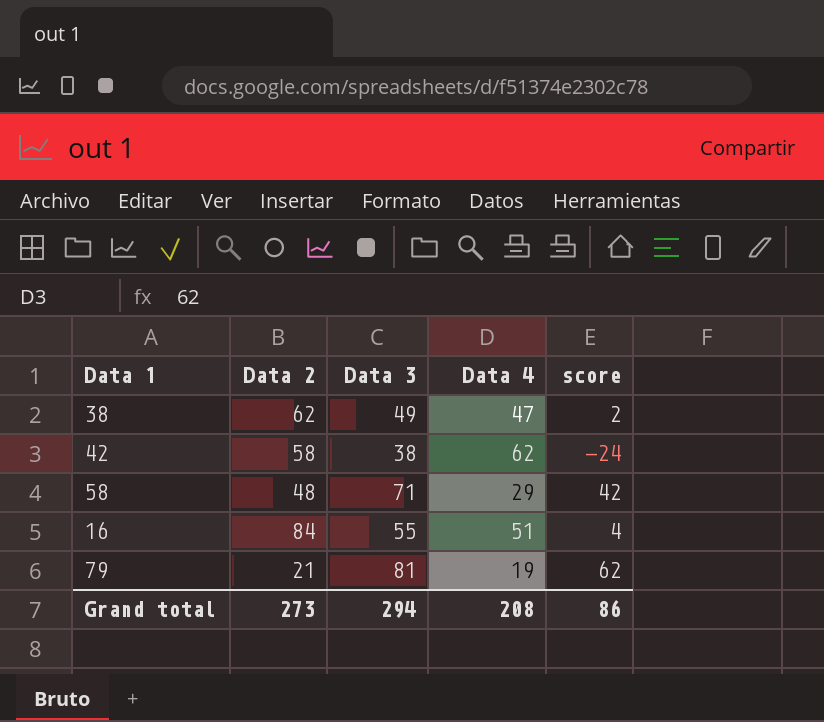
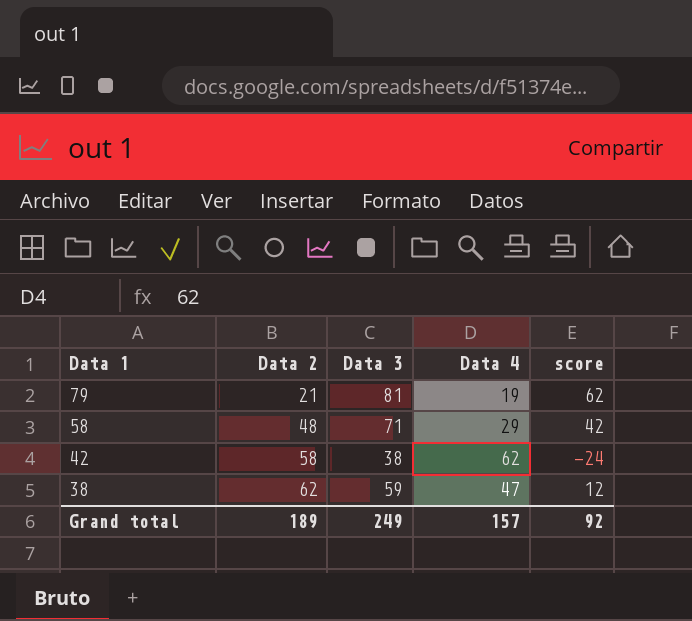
row order: none -> Data 1 descending
row 16: 84 | 55 | 51 | 4 -> none
38 | Data 3: 49 -> 59
38 | score: 2 -> 12
Grand total | Data 2: 273 -> 189
Grand total | Data 3: 294 -> 249
Grand total | Data 4: 208 -> 157
Grand total | score: 86 -> 92

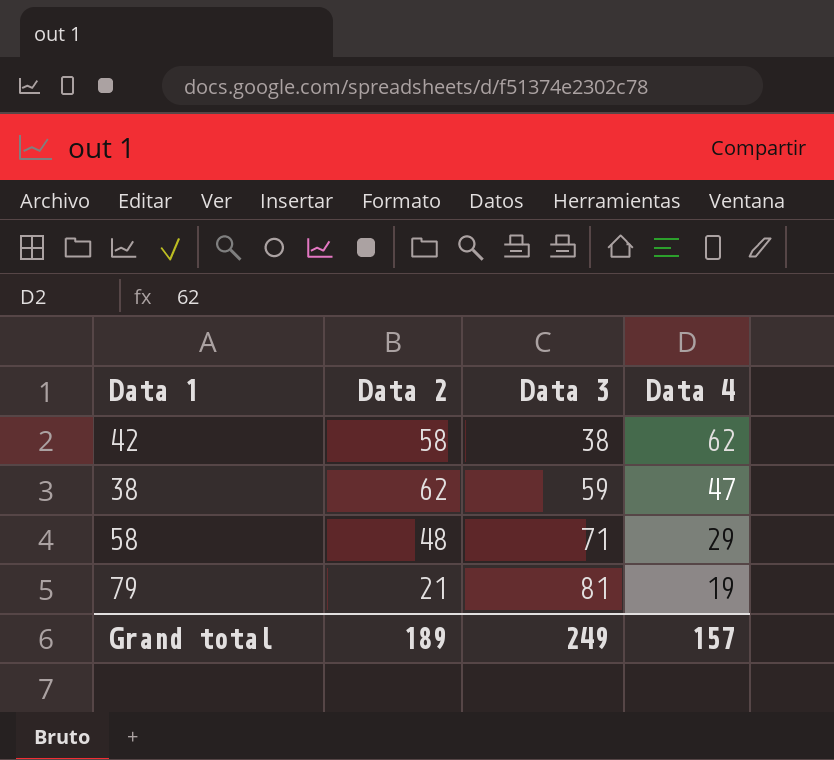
row order: Data 1 descending -> Data 3 ascending
column score | formula: [Data 3] - [Data 4] -> none

